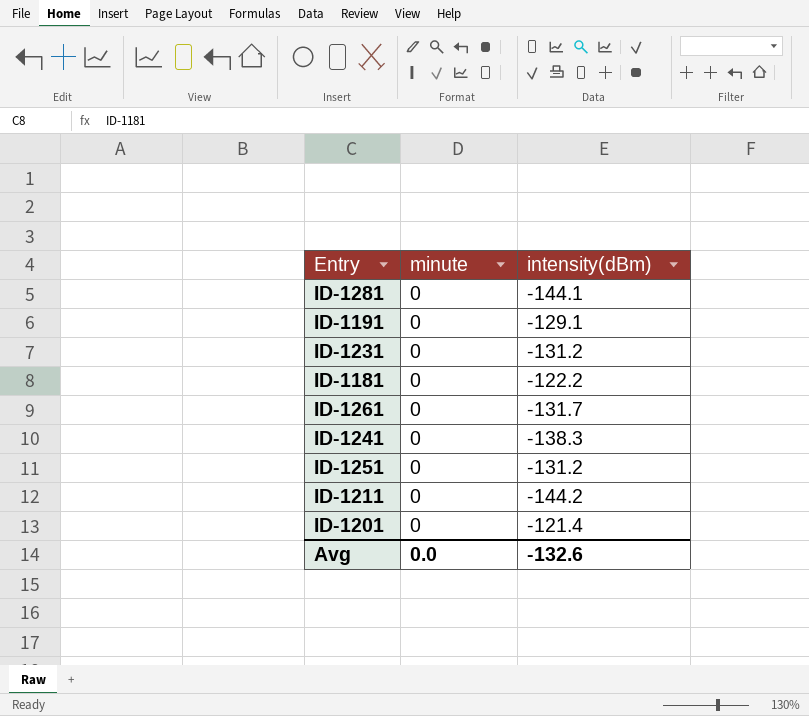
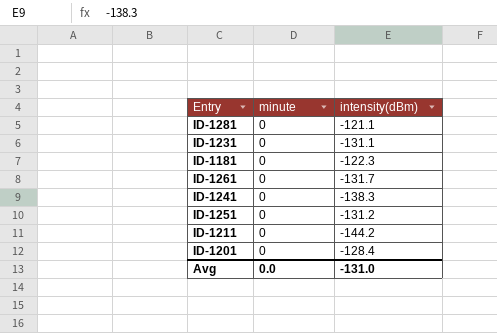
row ID-1191: 0 | -129.1 -> none
ID-1281 | intensity(dBm): -144.1 -> -121.1
ID-1231 | intensity(dBm): -131.2 -> -131.1
ID-1181 | intensity(dBm): -122.2 -> -122.3
ID-1201 | intensity(dBm): -121.4 -> -128.4
Avg | intensity(dBm): -132.6 -> -131.0

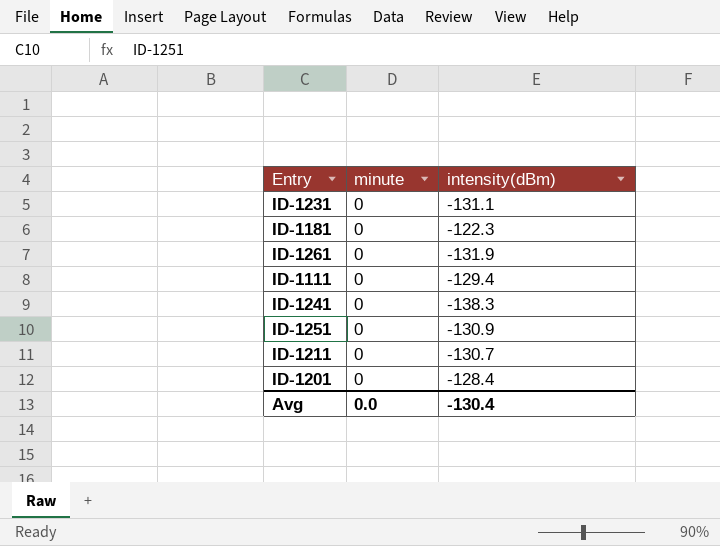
row ID-1281: 0 | -121.1 -> none
ID-1261 | intensity(dBm): -131.7 -> -131.9
row ID-1111: none -> 0 | -129.4
ID-1251 | intensity(dBm): -131.2 -> -130.9
ID-1211 | intensity(dBm): -144.2 -> -130.7
Avg | intensity(dBm): -131.0 -> -130.4

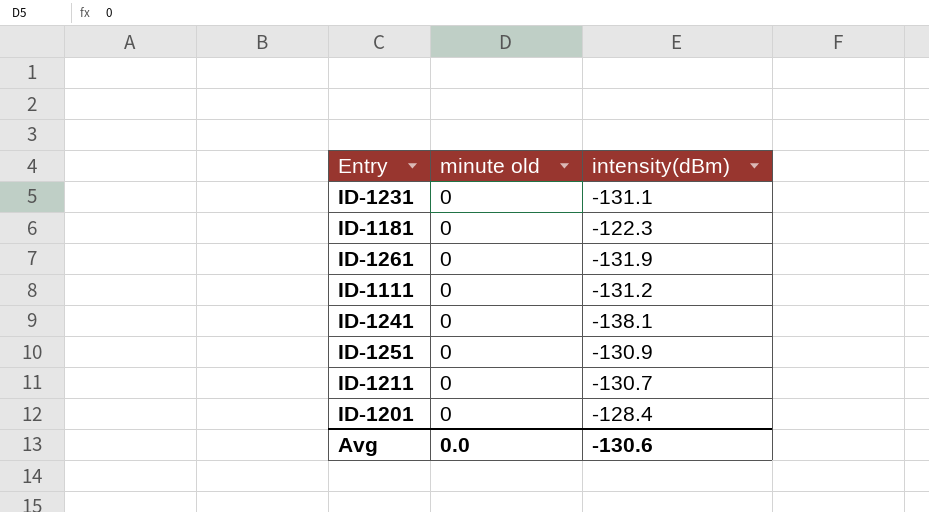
column name: minute -> minute old
ID-1111 | intensity(dBm): -129.4 -> -131.2
ID-1241 | intensity(dBm): -138.3 -> -138.1
Avg | intensity(dBm): -130.4 -> -130.6

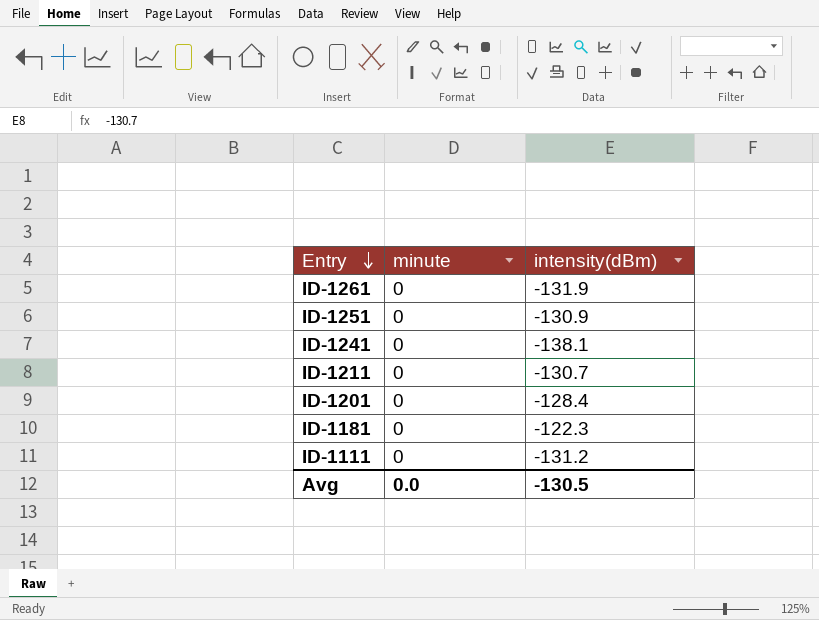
row order: none -> Entry descending
column name: minute old -> minute
row ID-1231: 0 | -131.1 -> none
Avg | intensity(dBm): -130.6 -> -130.5

